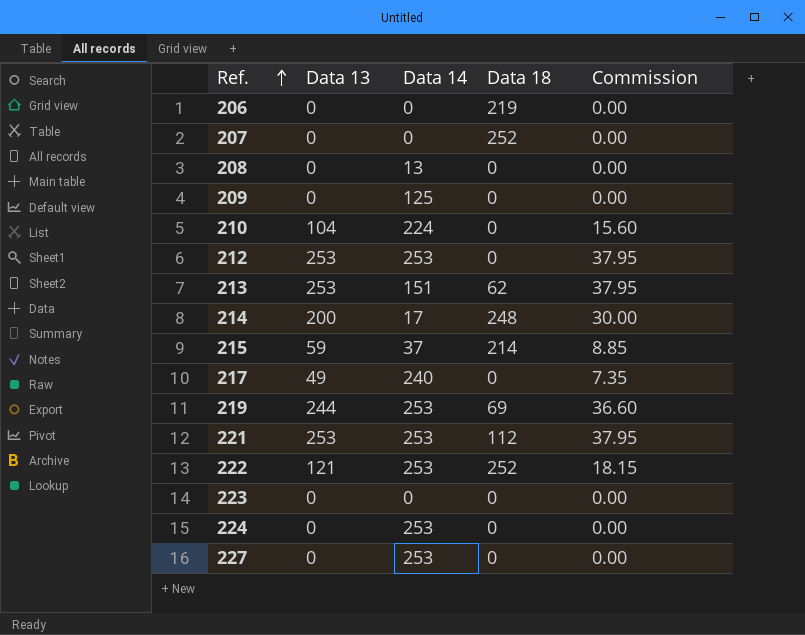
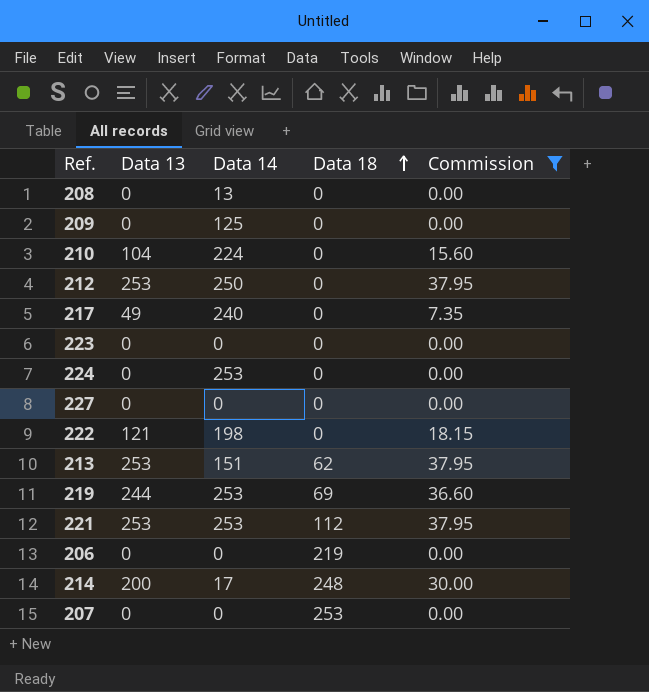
filter: none -> Commission != 8.85
row order: Ref. ascending -> Data 18 ascending
212 | Data 14: 253 -> 250
227 | Data 14: 253 -> 0
222 | Data 14: 253 -> 198
222 | Data 18: 252 -> 0
207 | Data 18: 252 -> 253

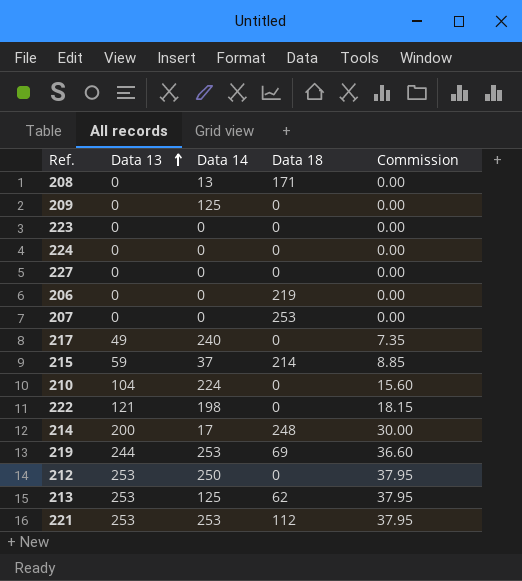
filter: Commission != 8.85 -> none
row order: Data 18 ascending -> Data 13 ascending
208 | Data 18: 0 -> 171
224 | Data 14: 253 -> 0
213 | Data 14: 151 -> 125

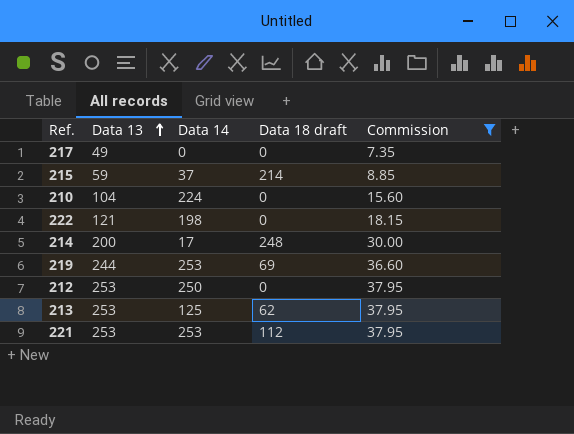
filter: none -> Commission != 0.00
column name: Data 18 -> Data 18 draft
217 | Data 14: 240 -> 0

